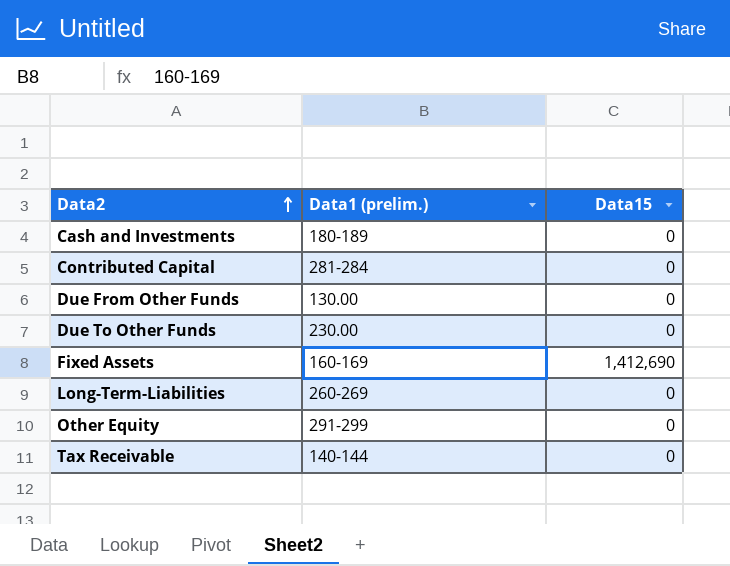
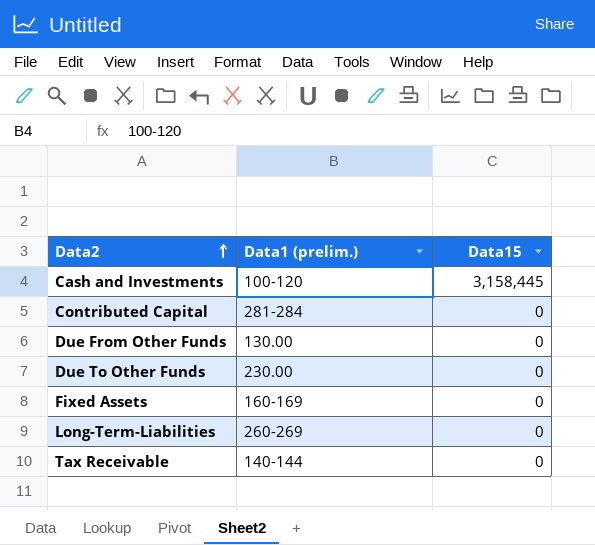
row Other Equity: 291-299 | 0 -> none
Cash and Investments | Data1 (prelim.): 180-189 -> 100-120
Cash and Investments | Data15: 0 -> 3,158,445
Fixed Assets | Data15: 1,412,690 -> 0

